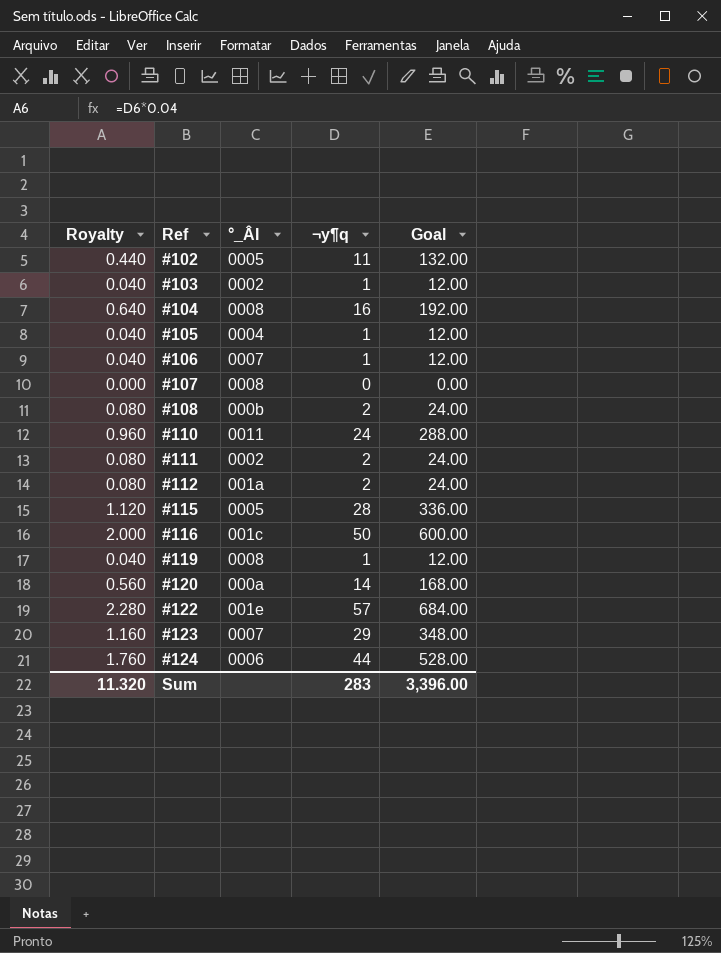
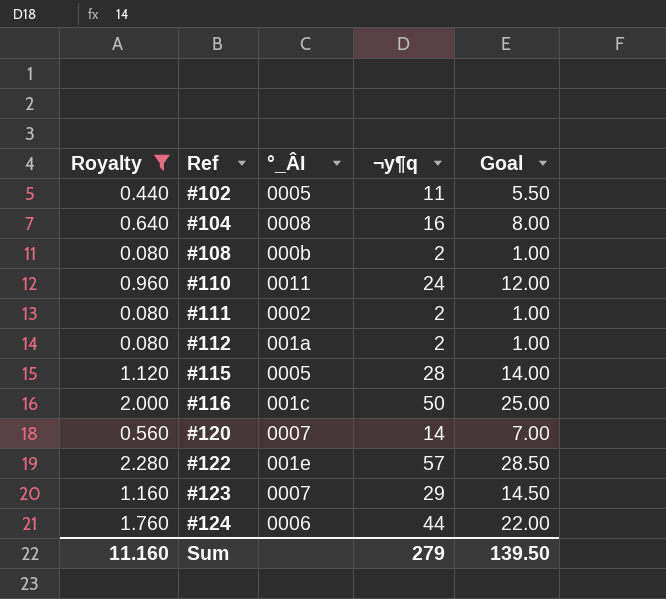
filter: none -> Royalty >= 0.080
column Goal | formula: [¬y¶q] * 12 -> [¬y¶q] * 0.5
#120 | °_ÂI: 000a -> 0007
Sum | Royalty: 11.320 -> 11.160
Sum | ¬y¶q: 283 -> 279
Sum | Goal: 3,396.00 -> 139.50

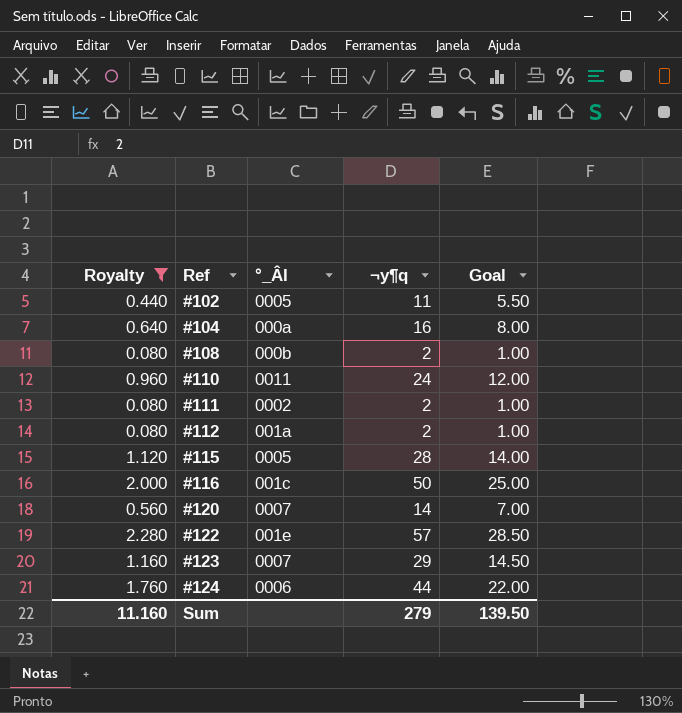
#104 | °_ÂI: 0008 -> 000a

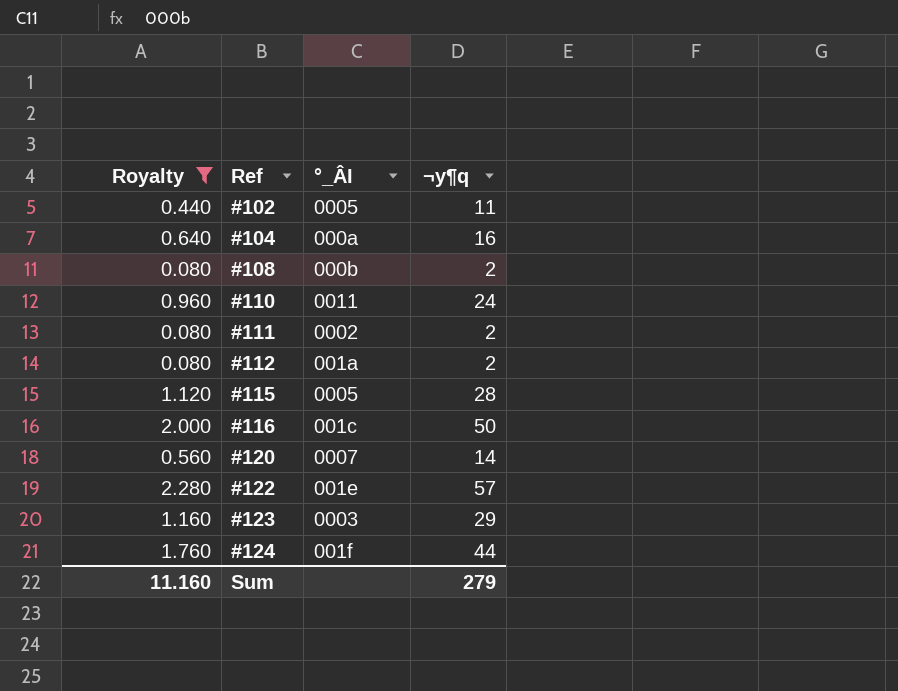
column Goal | formula: [¬y¶q] * 0.5 -> none
#123 | °_ÂI: 0007 -> 0003
#124 | °_ÂI: 0006 -> 001f

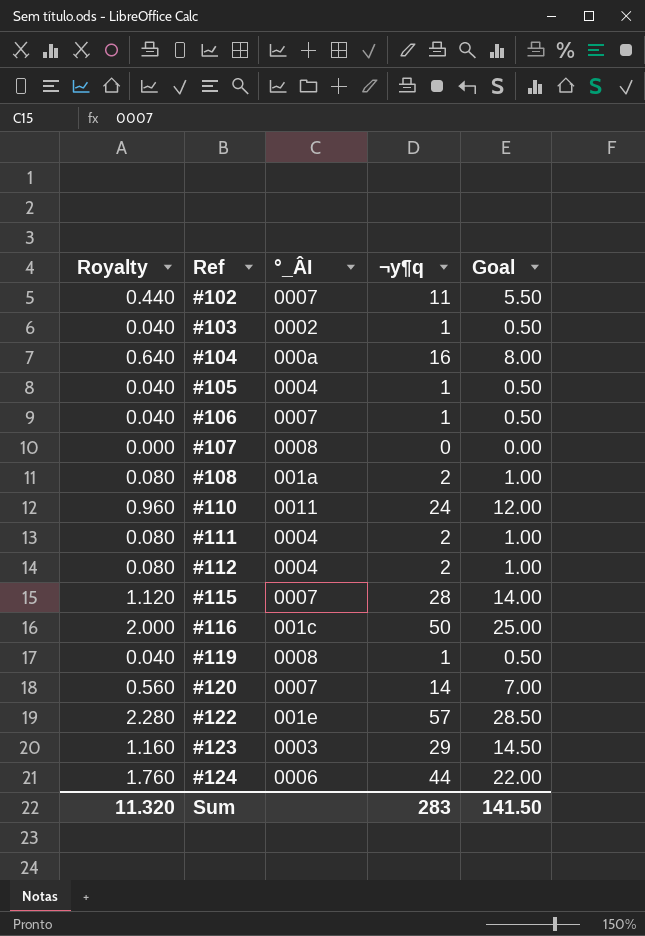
filter: Royalty >= 0.080 -> none
column Goal | formula: none -> [¬y¶q] * 0.5
#102 | °_ÂI: 0005 -> 0007
#108 | °_ÂI: 000b -> 001a
#111 | °_ÂI: 0002 -> 0004
#112 | °_ÂI: 001a -> 0004
#115 | °_ÂI: 0005 -> 0007
#124 | °_ÂI: 001f -> 0006
Sum | Royalty: 11.160 -> 11.320
Sum | ¬y¶q: 279 -> 283

